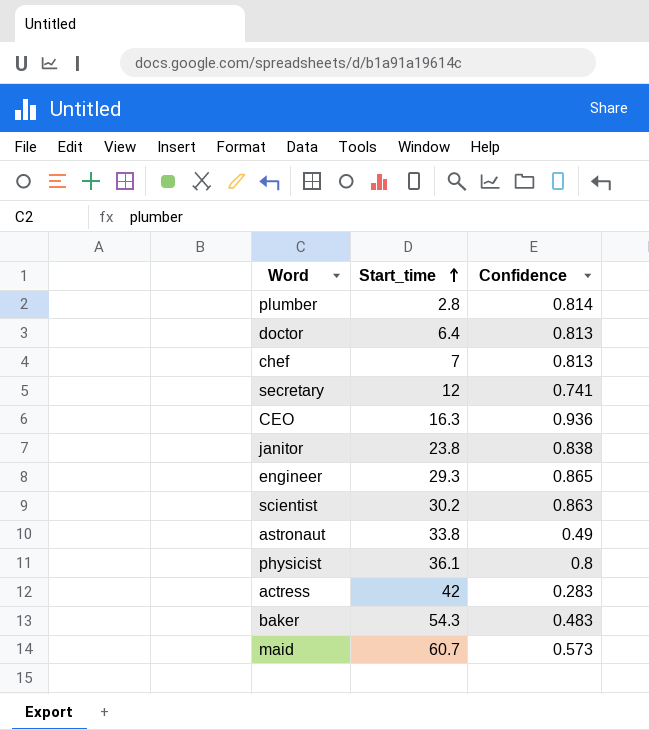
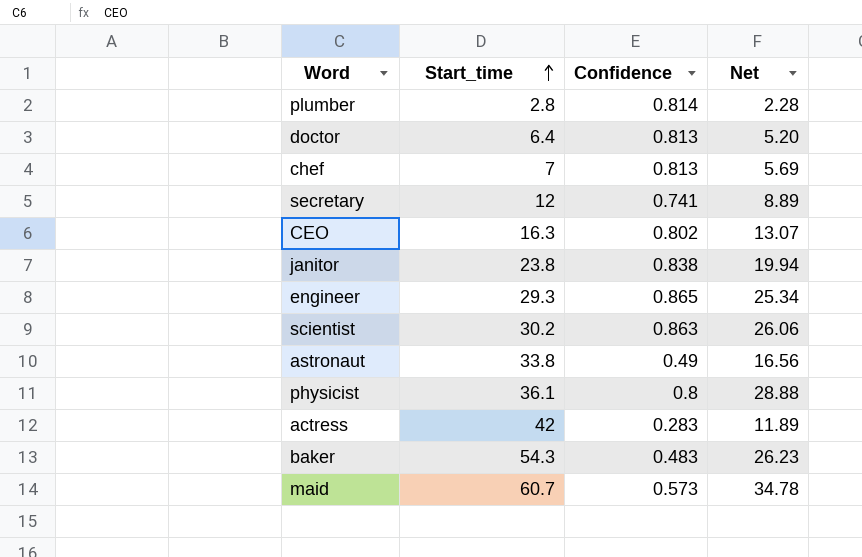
column Net | formula: none -> [Start_time] * [Confidence]
CEO | Confidence: 0.936 -> 0.802

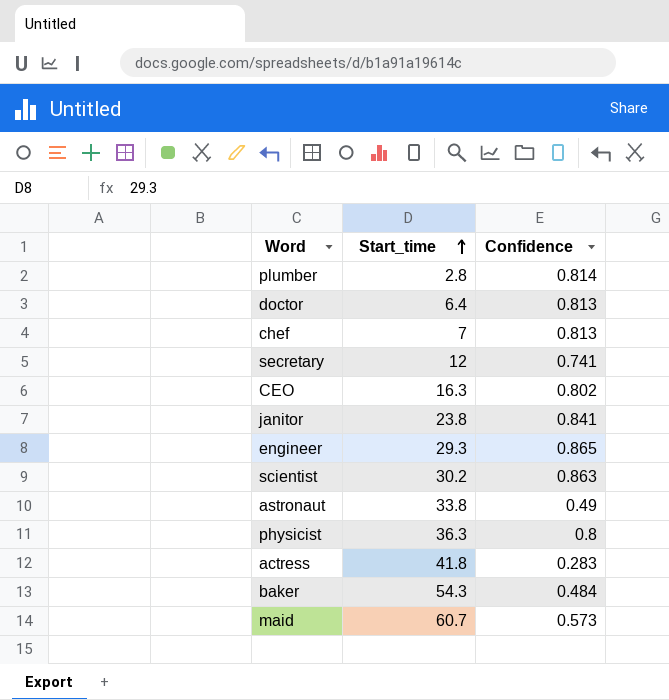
column Net | formula: [Start_time] * [Confidence] -> none
janitor | Confidence: 0.838 -> 0.841
physicist | Start_time: 36.1 -> 36.3
actress | Start_time: 42 -> 41.8
baker | Confidence: 0.483 -> 0.484

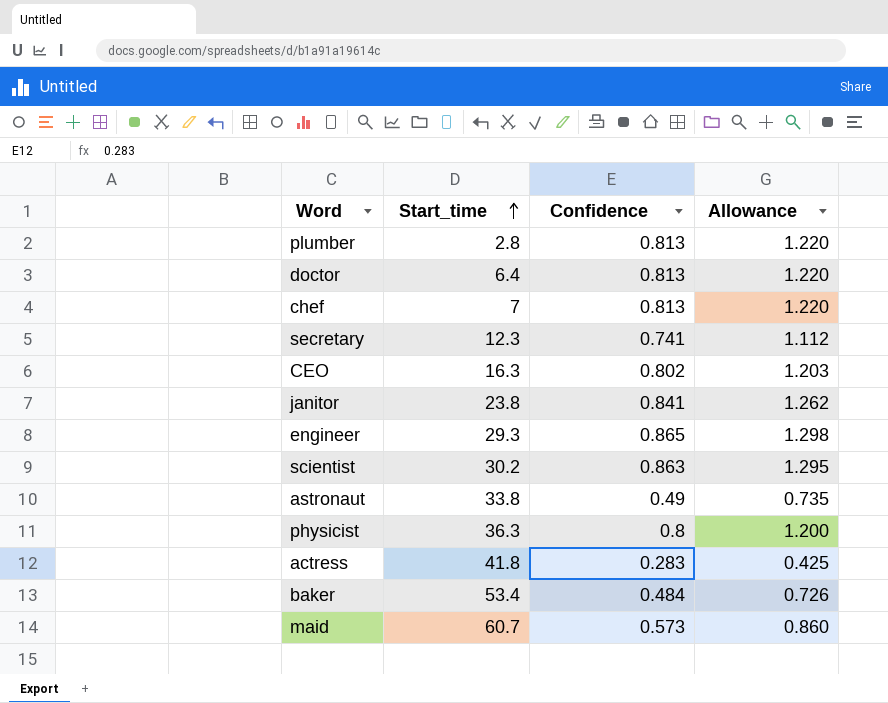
column Allowance | formula: none -> [Confidence] * 1.5
plumber | Confidence: 0.814 -> 0.813
secretary | Start_time: 12 -> 12.3
baker | Start_time: 54.3 -> 53.4

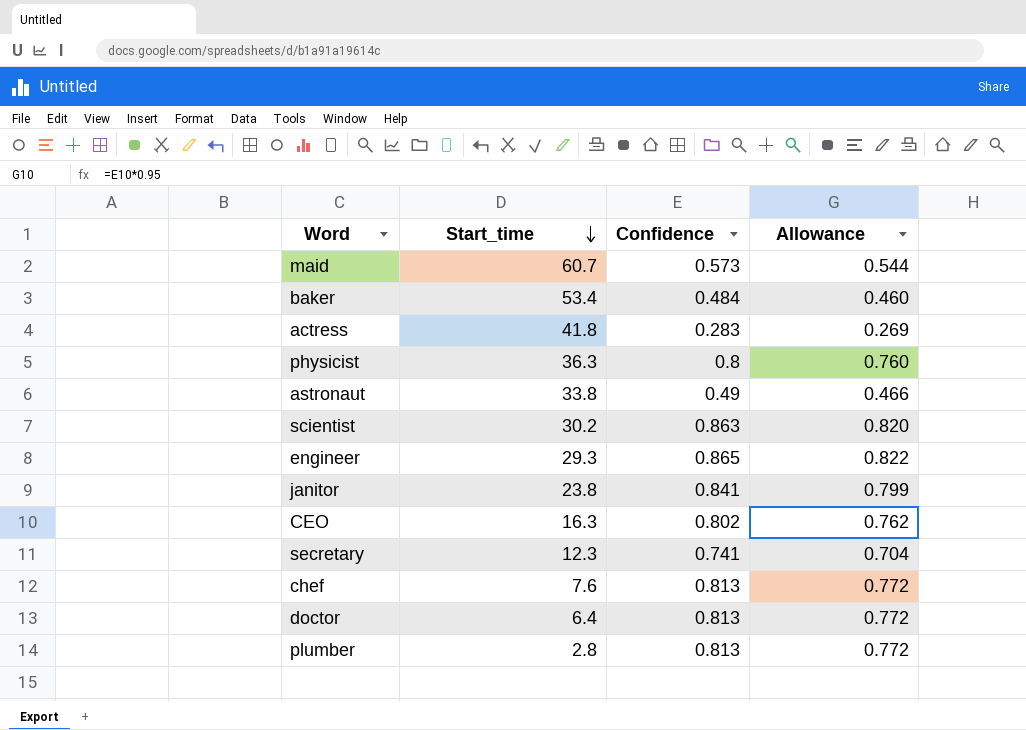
row order: Start_time ascending -> Start_time descending
column Allowance | formula: [Confidence] * 1.5 -> [Confidence] * 0.95
chef | Start_time: 7 -> 7.6

